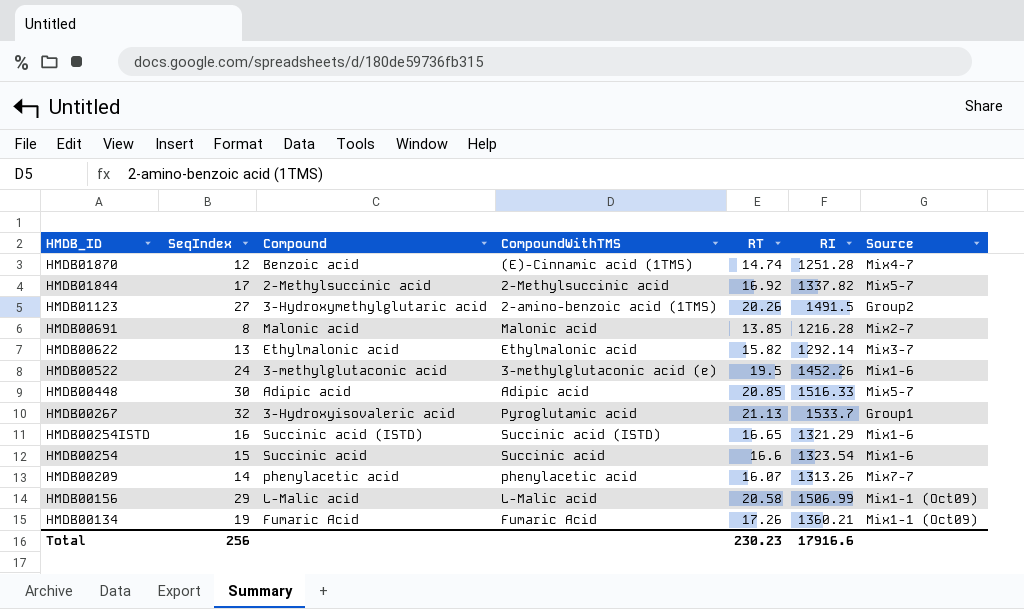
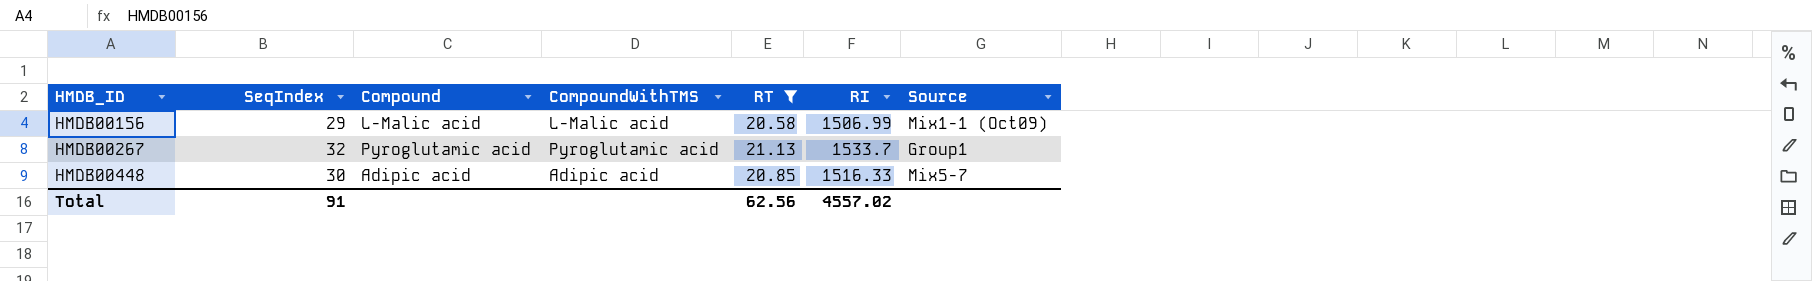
filter: none -> RT >= 20.58
row order: HMDB_ID descending -> HMDB_ID ascending
HMDB00267 | Compound: 3-Hydroxyisovaleric acid -> Pyroglutamic acid
Total | SeqIndex: 256 -> 91
Total | RT: 230.23 -> 62.56
Total | RI: 17916.6 -> 4557.02

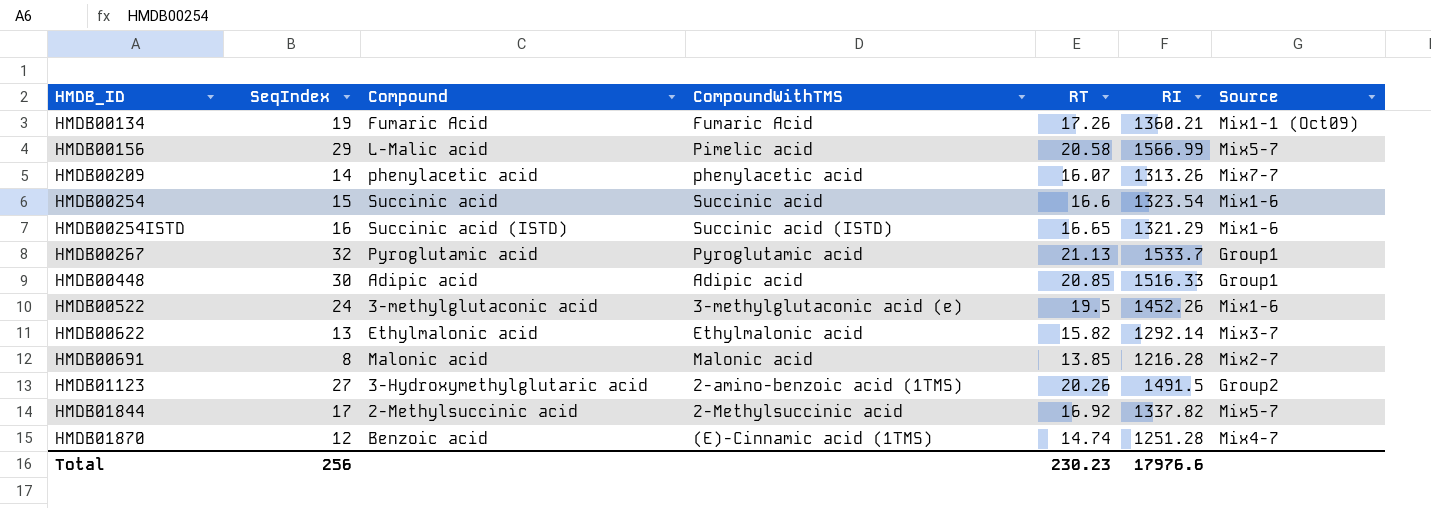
filter: RT >= 20.58 -> none
HMDB00156 | CompoundWithTMS: L-Malic acid -> Pimelic acid
HMDB00156 | RI: 1506.99 -> 1566.99
HMDB00156 | Source: Mix1-1 (Oct09) -> Mix5-7
HMDB00448 | Source: Mix5-7 -> Group1
Total | SeqIndex: 91 -> 256
Total | RT: 62.56 -> 230.23
Total | RI: 4557.02 -> 17976.6

